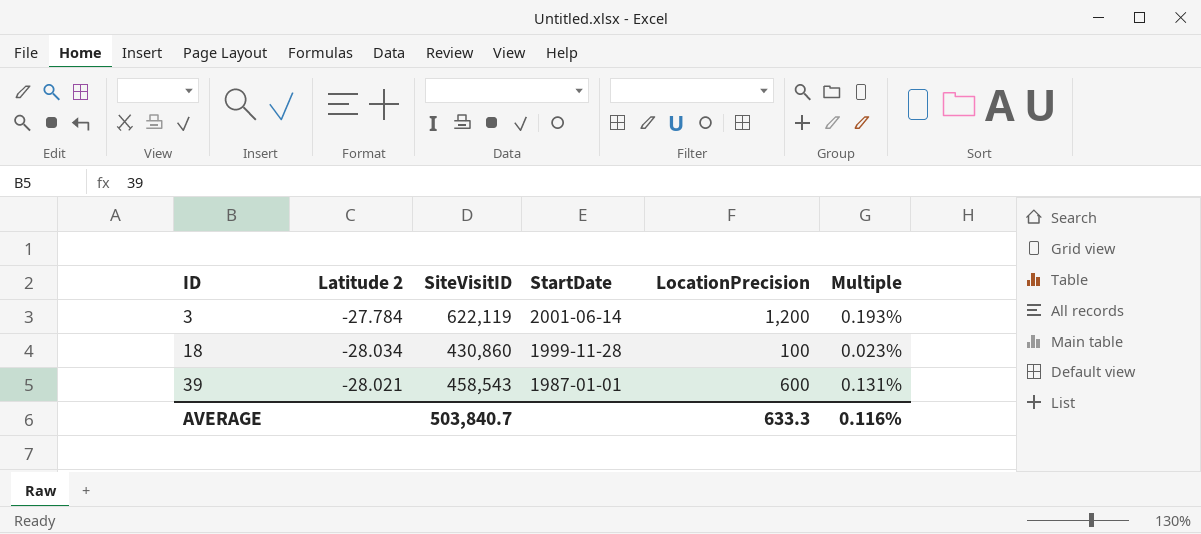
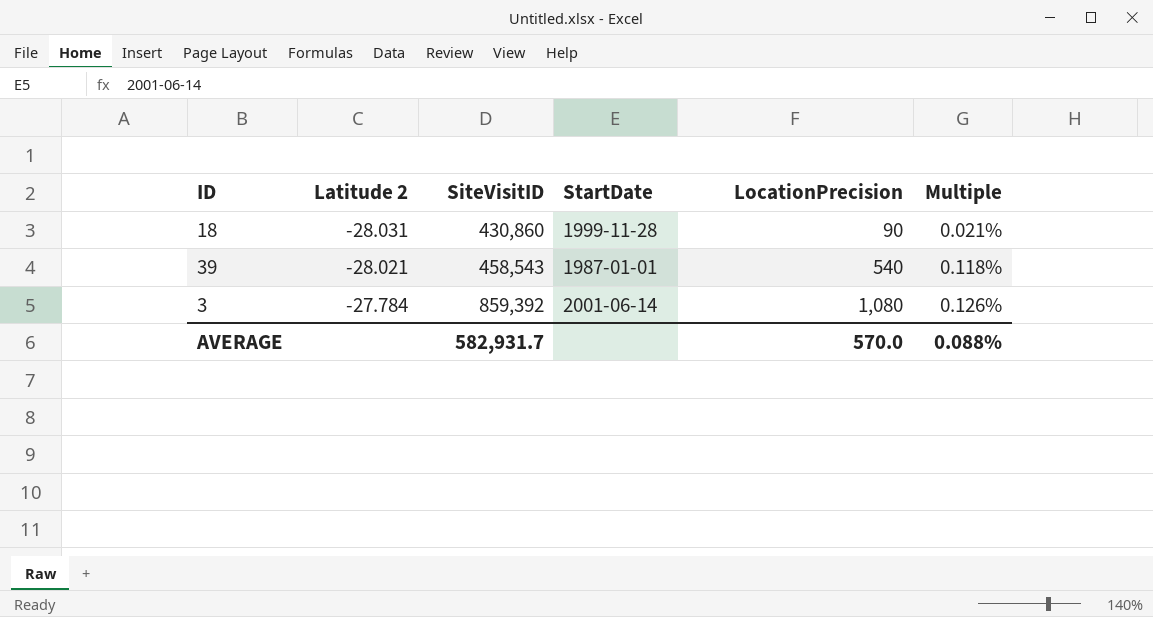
row order: ID ascending -> Latitude 2 ascending
18 | Latitude 2: -28.034 -> -28.031
18 | LocationPrecision: 100 -> 90
18 | Multiple: 0.023% -> 0.021%
39 | LocationPrecision: 600 -> 540
39 | Multiple: 0.131% -> 0.118%
3 | SiteVisitID: 622,119 -> 859,392
3 | LocationPrecision: 1,200 -> 1,080
3 | Multiple: 0.193% -> 0.126%
AVERAGE | SiteVisitID: 503,840.7 -> 582,931.7
AVERAGE | LocationPrecision: 633.3 -> 570.0
AVERAGE | Multiple: 0.116% -> 0.088%

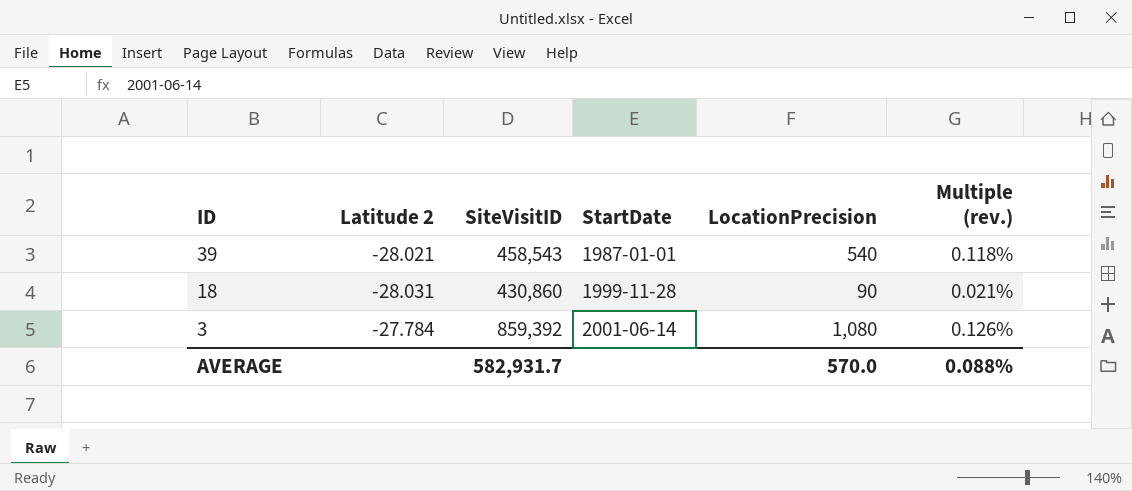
row order: Latitude 2 ascending -> ID descending
column name: Multiple -> Multiple (rev.)

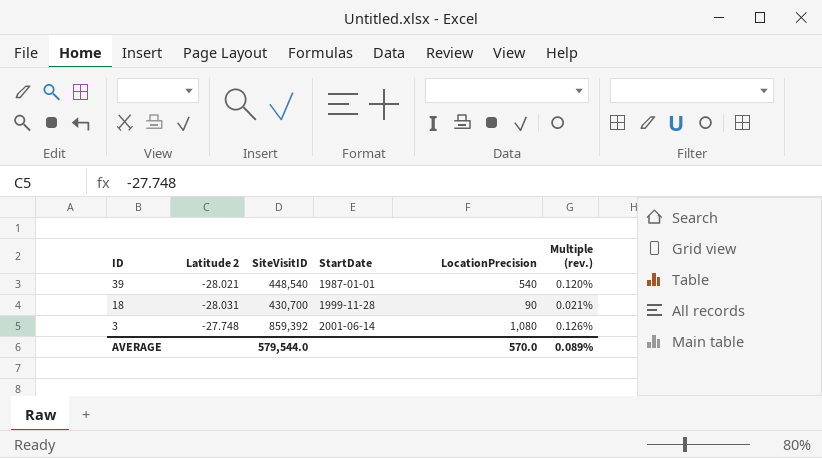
39 | SiteVisitID: 458,543 -> 448,540
39 | Multiple (rev.): 0.118% -> 0.120%
18 | SiteVisitID: 430,860 -> 430,700
3 | Latitude 2: -27.784 -> -27.748
AVERAGE | SiteVisitID: 582,931.7 -> 579,544.0
AVERAGE | Multiple (rev.): 0.088% -> 0.089%

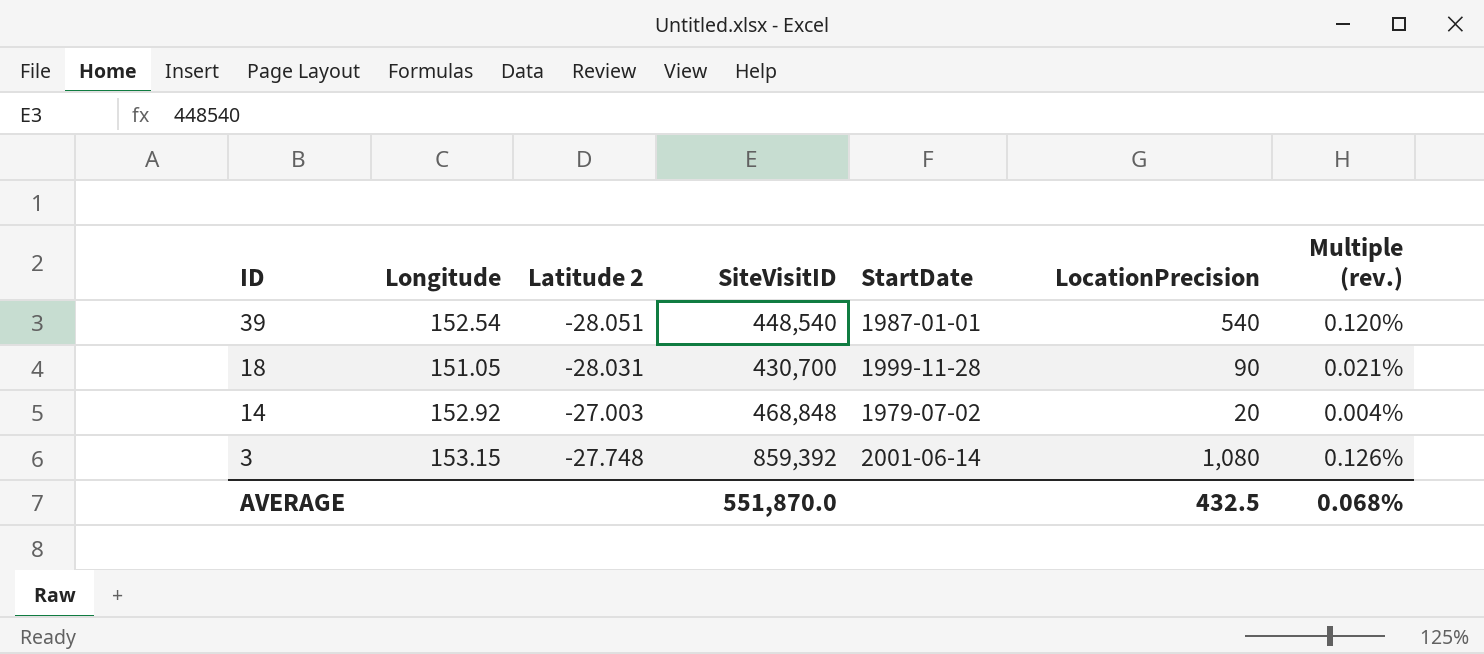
column Longitude | position: none -> 2
39 | Latitude 2: -28.021 -> -28.051
row 14: none -> 152.92 | -27.003 | 468,848 | 1979-07-02 | 20 | 0.004%
AVERAGE | SiteVisitID: 579,544.0 -> 551,870.0
AVERAGE | LocationPrecision: 570.0 -> 432.5
AVERAGE | Multiple (rev.): 0.089% -> 0.068%

